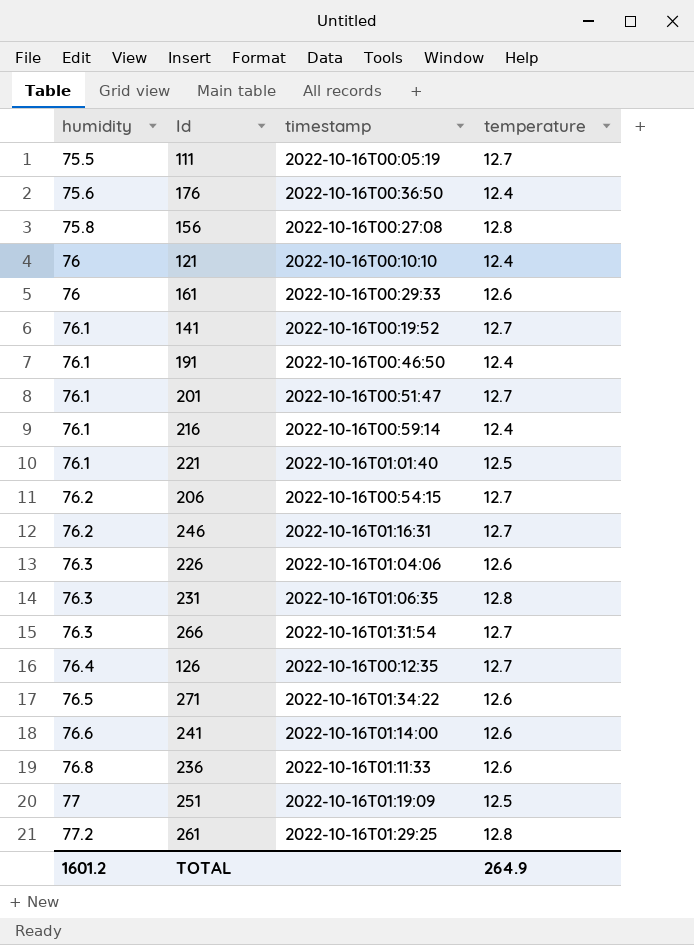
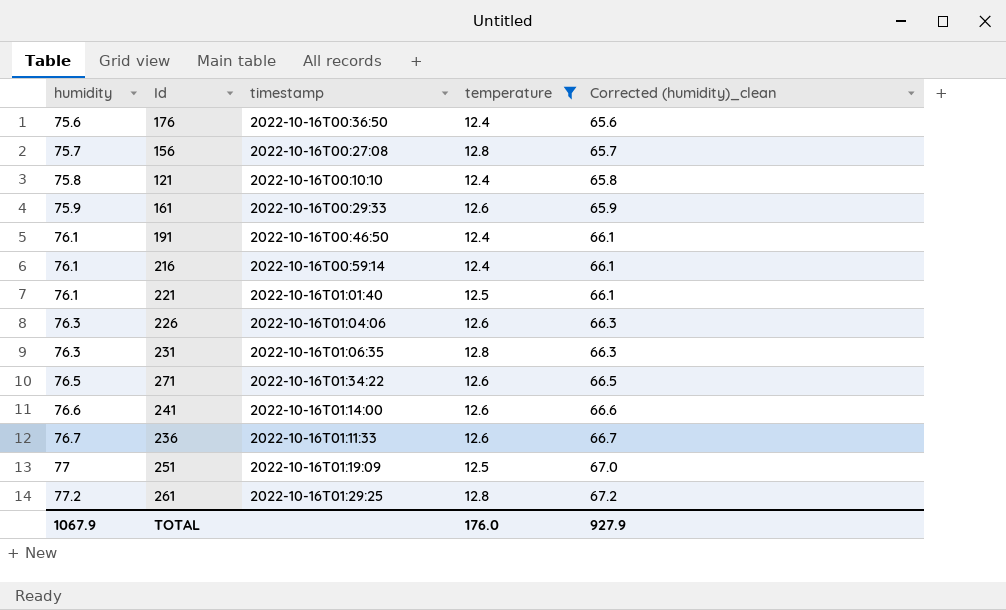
filter: none -> temperature != 12.7
column Corrected (humidity)_clean | formula: none -> [humidity] - 10
156 | humidity: 75.8 -> 75.7
121 | humidity: 76 -> 75.8
161 | humidity: 76 -> 75.9
236 | humidity: 76.8 -> 76.7
TOTAL | humidity: 1601.2 -> 1067.9
TOTAL | temperature: 264.9 -> 176.0

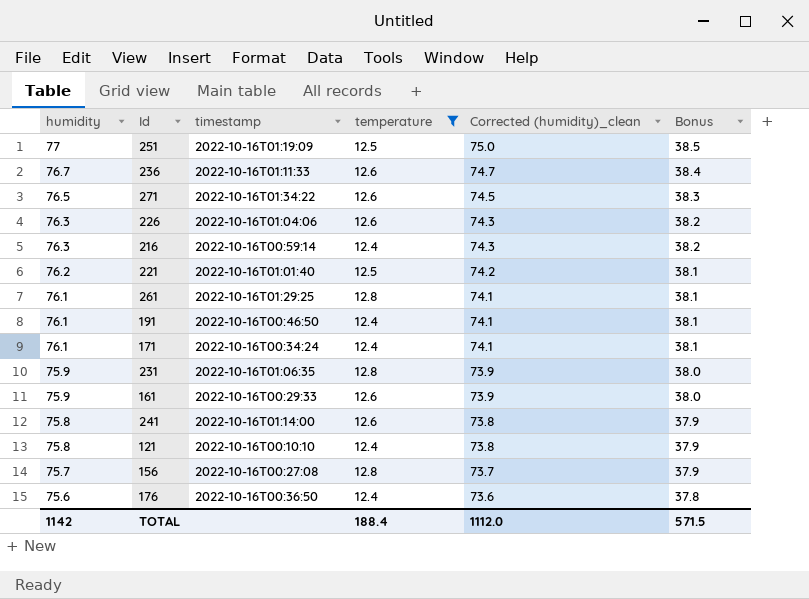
row order: humidity ascending -> humidity descending
column Corrected (humidity)_clean | formula: [humidity] - 10 -> [humidity] - 2
column Bonus | formula: none -> [humidity] * 0.5
216 | humidity: 76.1 -> 76.3
221 | humidity: 76.1 -> 76.2
261 | humidity: 77.2 -> 76.1
row 171: none -> 76.1 | 2022-10-16T00:34:24 | 12.4 | 74.1 | 38.1
231 | humidity: 76.3 -> 75.9
241 | humidity: 76.6 -> 75.8
TOTAL | humidity: 1067.9 -> 1142
TOTAL | temperature: 176.0 -> 188.4
TOTAL | Corrected (humidity)_clean: 927.9 -> 1112.0

